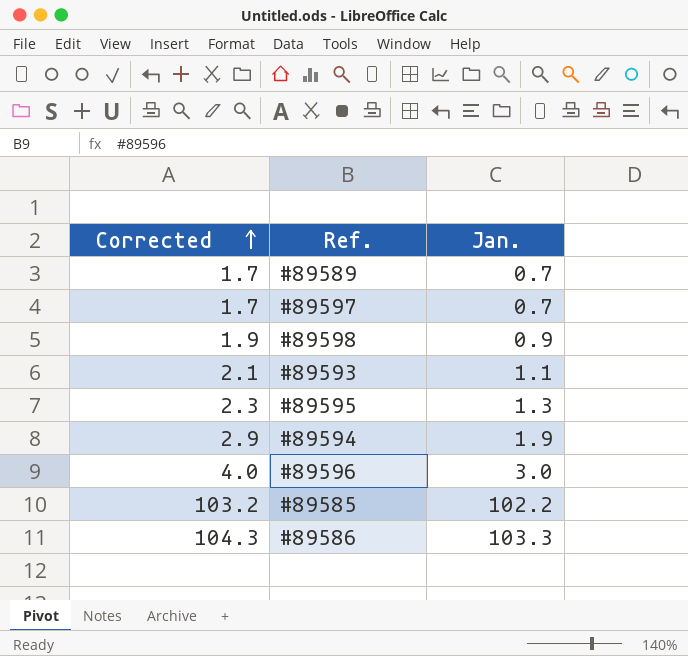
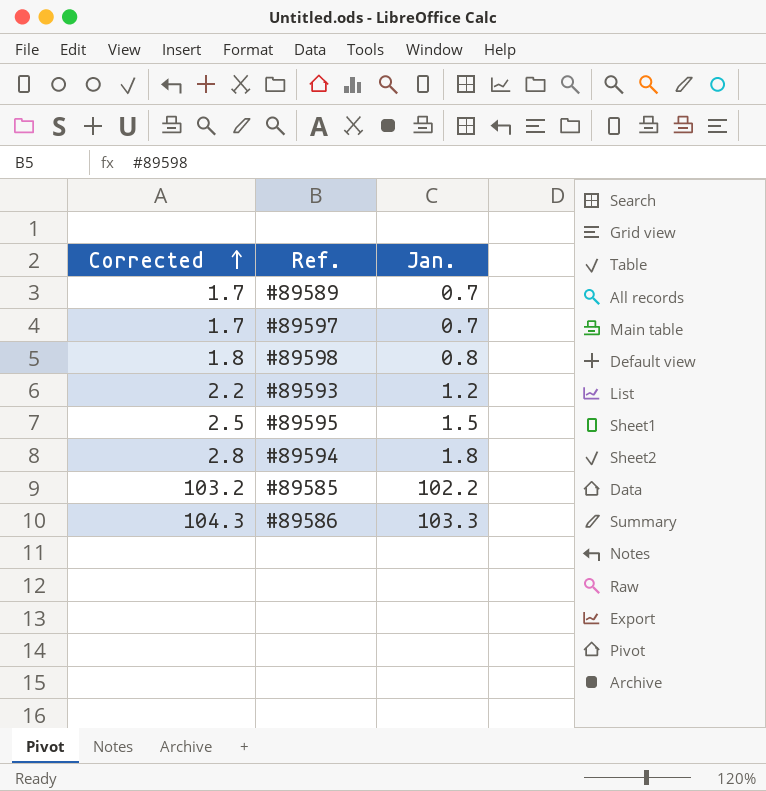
row #89596: 4.0 | 3.0 -> none
#89598 | Corrected: 1.9 -> 1.8
#89598 | Jan.: 0.9 -> 0.8
#89593 | Corrected: 2.1 -> 2.2
#89593 | Jan.: 1.1 -> 1.2
#89595 | Corrected: 2.3 -> 2.5
#89595 | Jan.: 1.3 -> 1.5
#89594 | Corrected: 2.9 -> 2.8
#89594 | Jan.: 1.9 -> 1.8

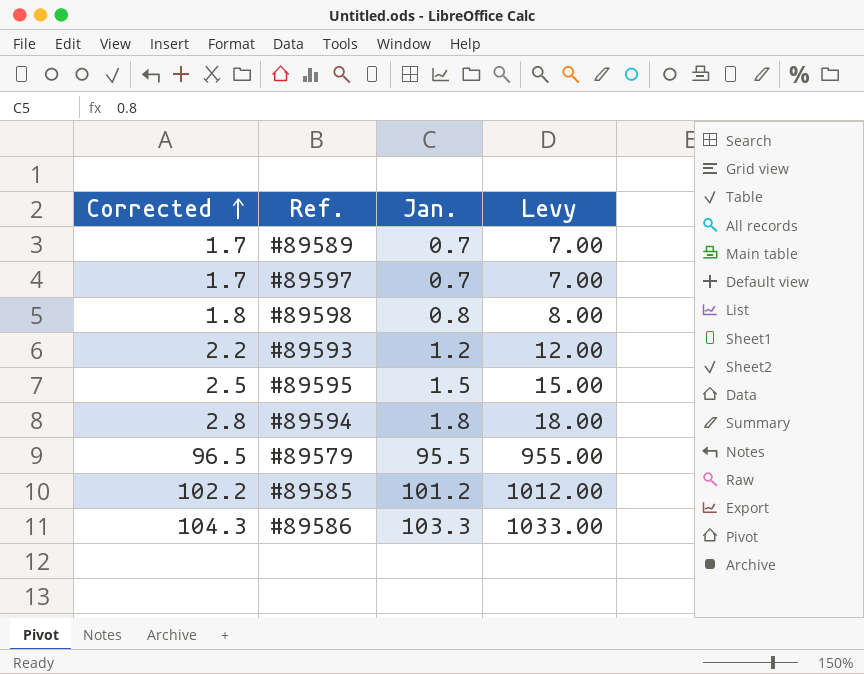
column Levy | formula: none -> [Jan.] * 10
row #89579: none -> 96.5 | 95.5 | 955.00
#89585 | Corrected: 103.2 -> 102.2
#89585 | Jan.: 102.2 -> 101.2

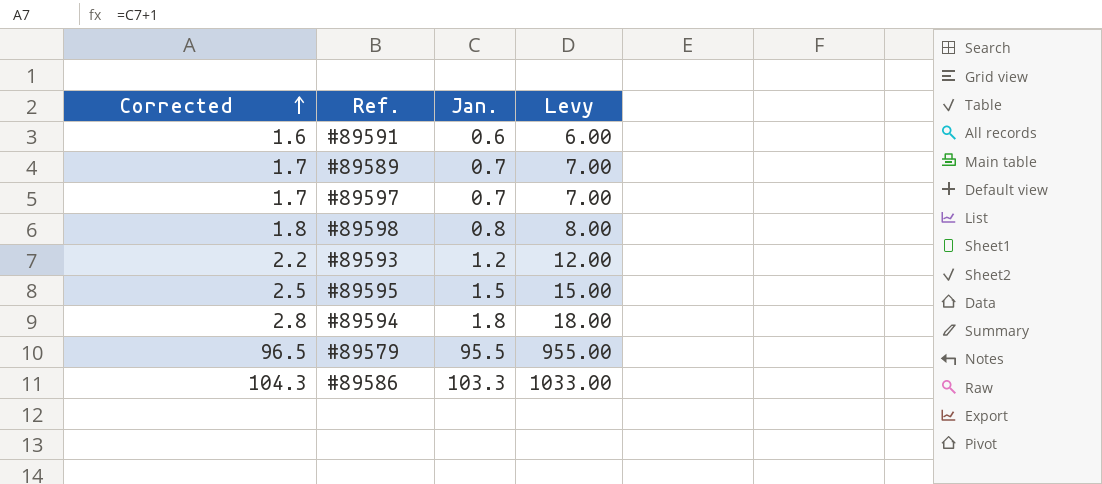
row #89585: 102.2 | 101.2 | 1012.00 -> none
row #89591: none -> 1.6 | 0.6 | 6.00

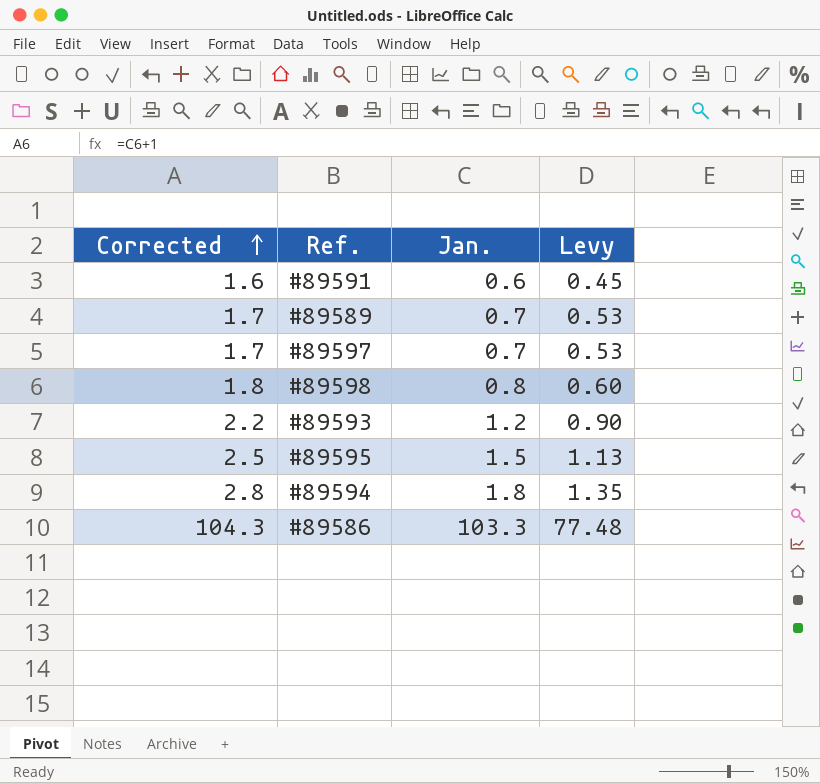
column Levy | formula: [Jan.] * 10 -> [Jan.] * 0.75
row #89579: 96.5 | 95.5 | 955.00 -> none

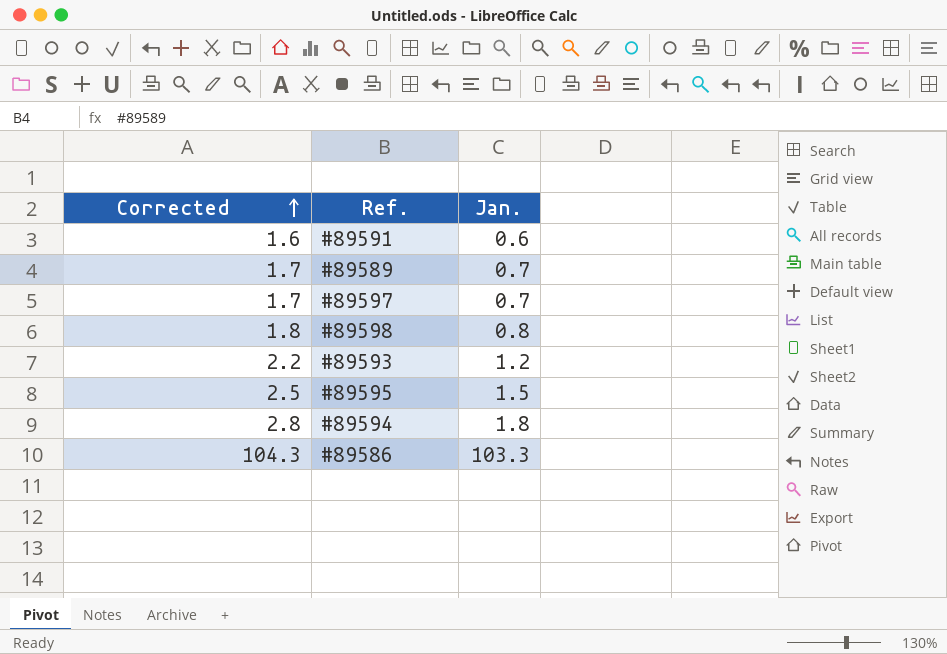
column Levy | formula: [Jan.] * 0.75 -> none

